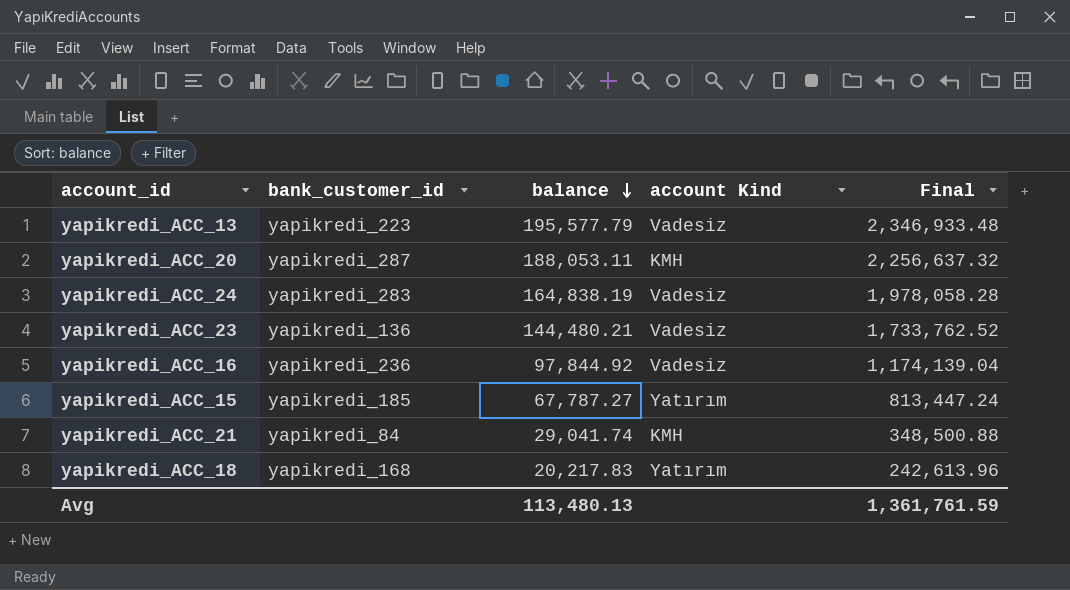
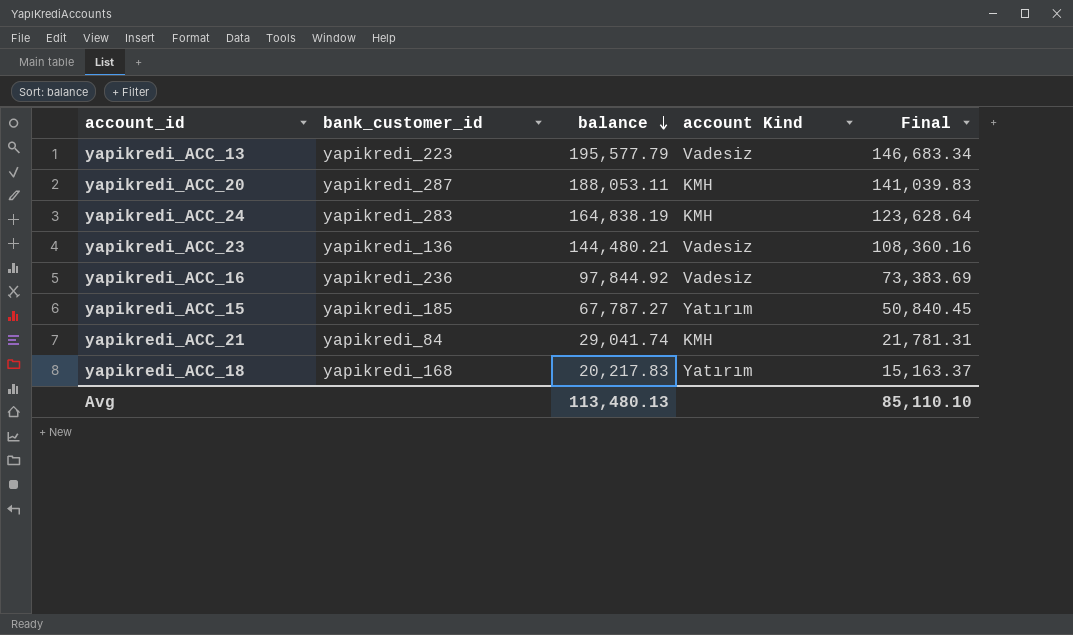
column Final | formula: [balance] * 12 -> [balance] * 0.75
yapikredi_ACC_24 | account Kind: Vadesiz -> KMH
Avg | Final: 1,361,761.59 -> 85,110.10

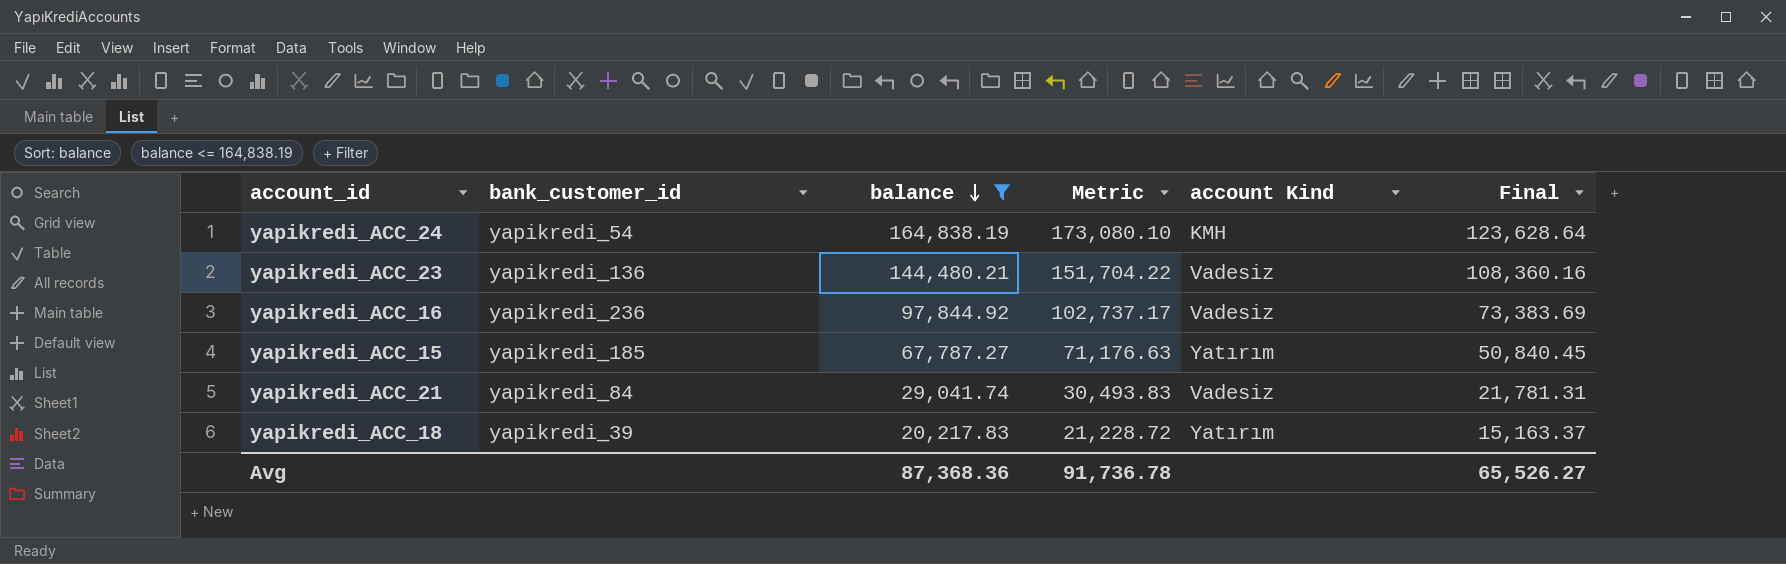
filter: none -> balance <= 164,838.19
column Metric | formula: none -> [balance] * 1.05
yapikredi_ACC_24 | bank_customer_id: yapikredi_283 -> yapikredi_54
yapikredi_ACC_21 | account Kind: KMH -> Vadesiz
yapikredi_ACC_18 | bank_customer_id: yapikredi_168 -> yapikredi_39
Avg | balance: 113,480.13 -> 87,368.36
Avg | Final: 85,110.10 -> 65,526.27

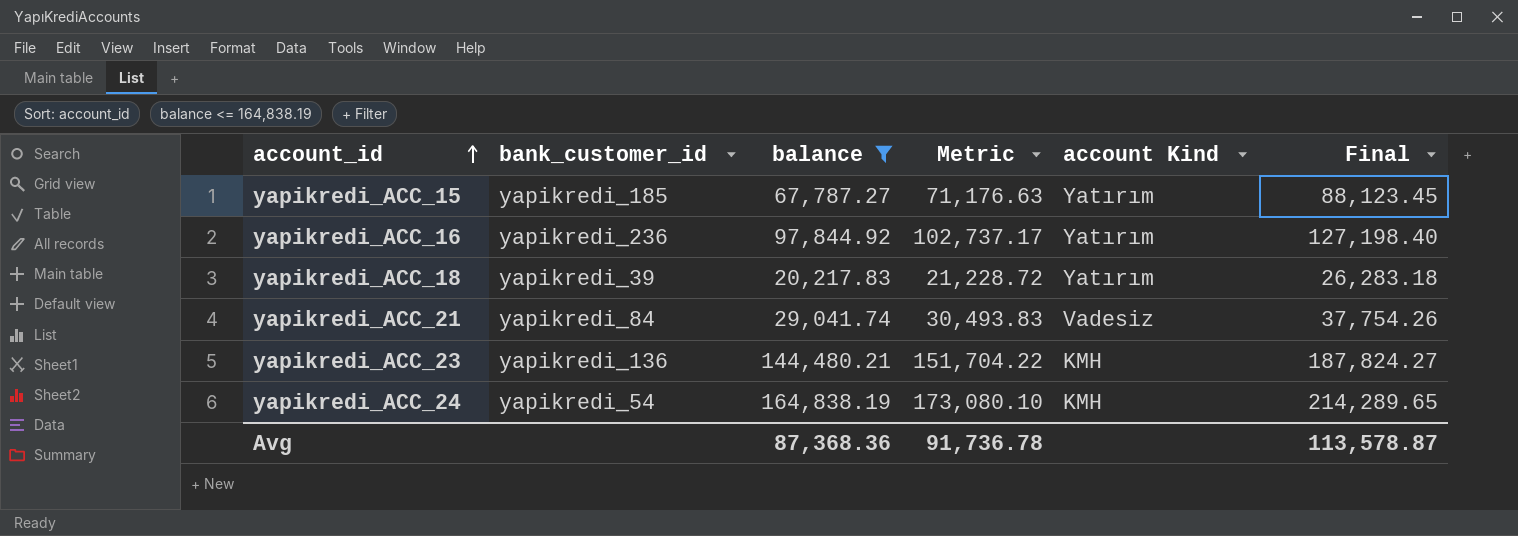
row order: balance descending -> account_id ascending
column Final | formula: [balance] * 0.75 -> [balance] * 1.3
yapikredi_ACC_16 | account Kind: Vadesiz -> Yatırım
yapikredi_ACC_23 | account Kind: Vadesiz -> KMH
Avg | Final: 65,526.27 -> 113,578.87

